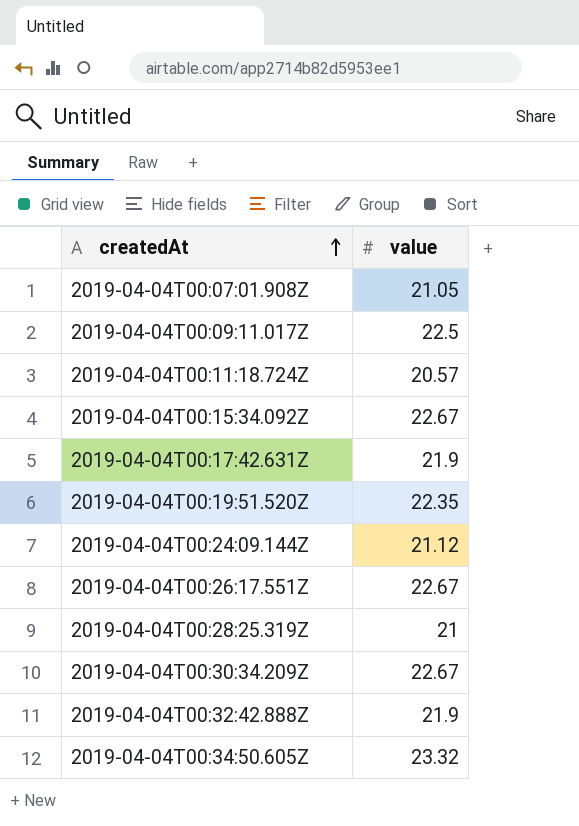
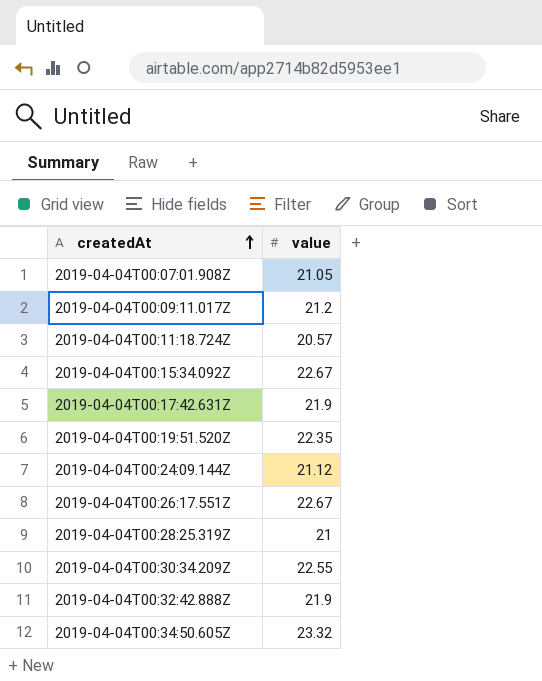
2019-04-04T00:09:11.017Z | value: 22.5 -> 21.2
2019-04-04T00:30:34.209Z | value: 22.67 -> 22.55

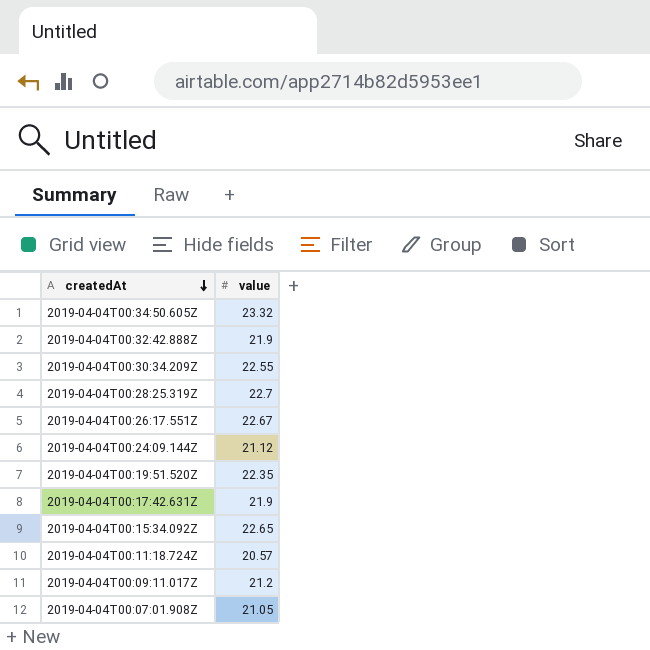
row order: createdAt ascending -> createdAt descending
2019-04-04T00:28:25.319Z | value: 21 -> 22.7
2019-04-04T00:15:34.092Z | value: 22.67 -> 22.65

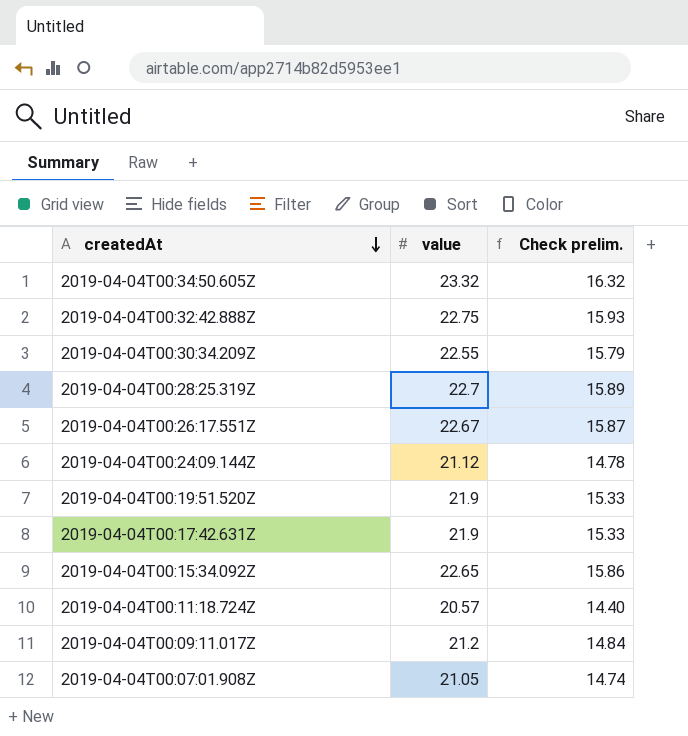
column Check prelim. | formula: none -> [value] * 0.7
2019-04-04T00:32:42.888Z | value: 21.9 -> 22.75
2019-04-04T00:19:51.520Z | value: 22.35 -> 21.9

